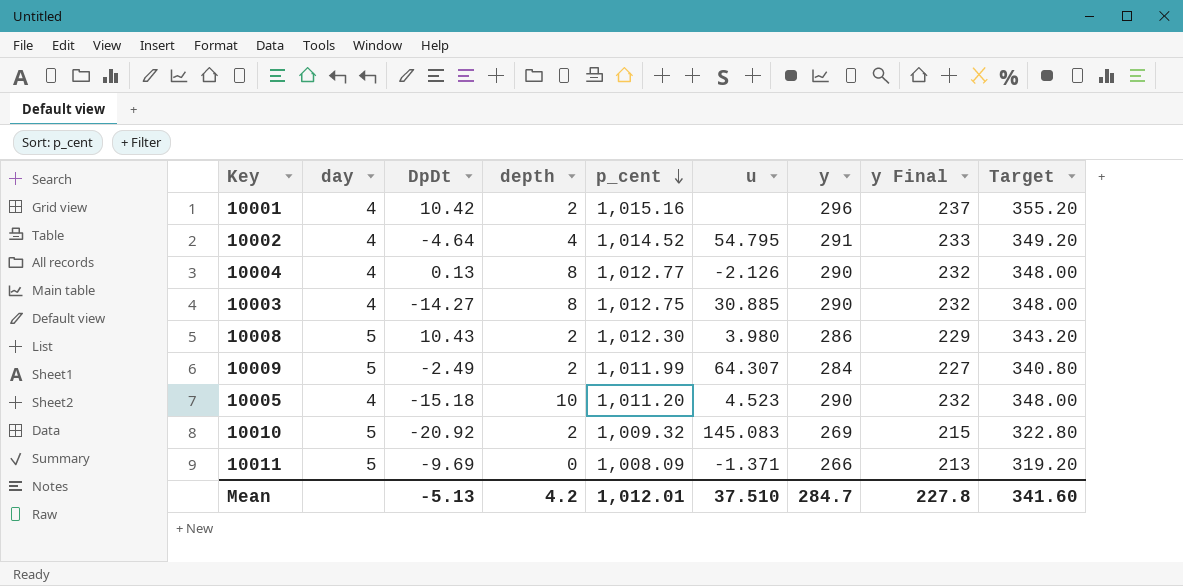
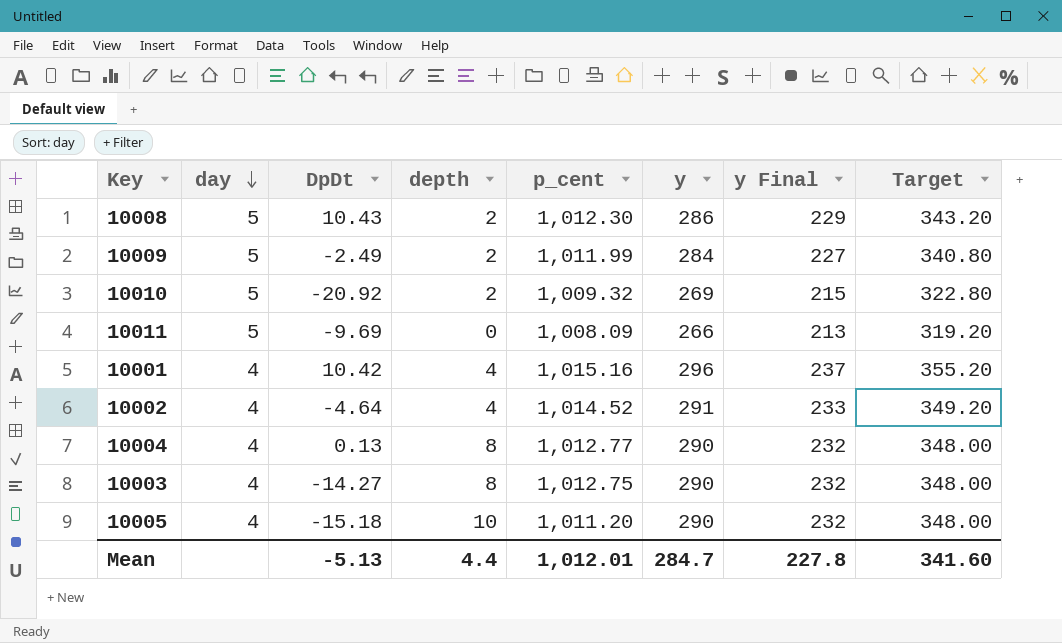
row order: p_cent descending -> day descending
column u | position: 6 -> none
10001 | depth: 2 -> 4
Mean | depth: 4.2 -> 4.4

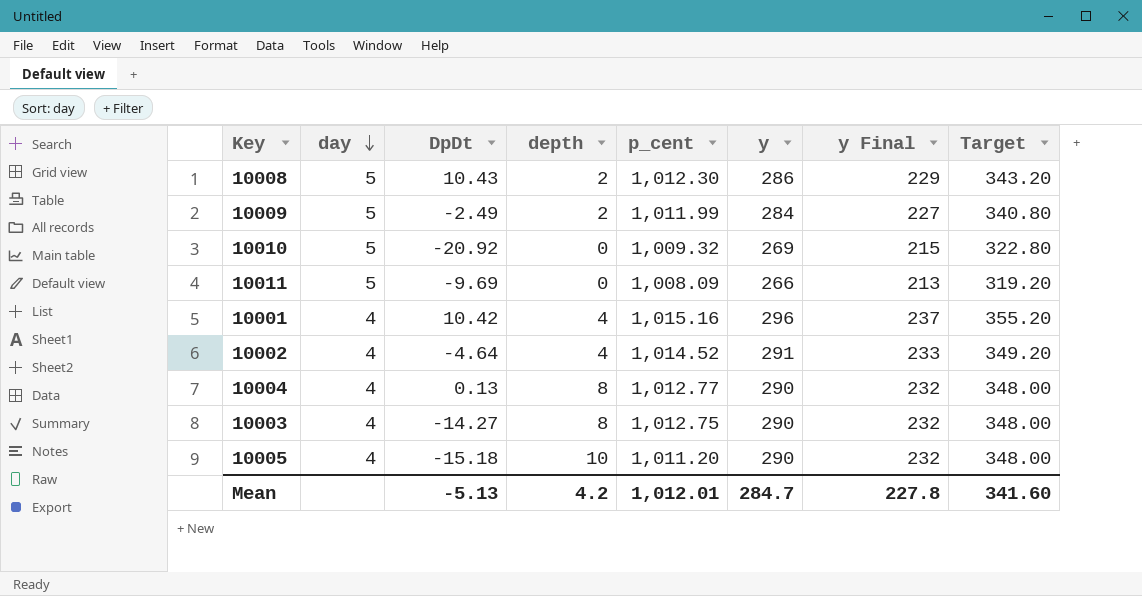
10010 | depth: 2 -> 0
Mean | depth: 4.4 -> 4.2

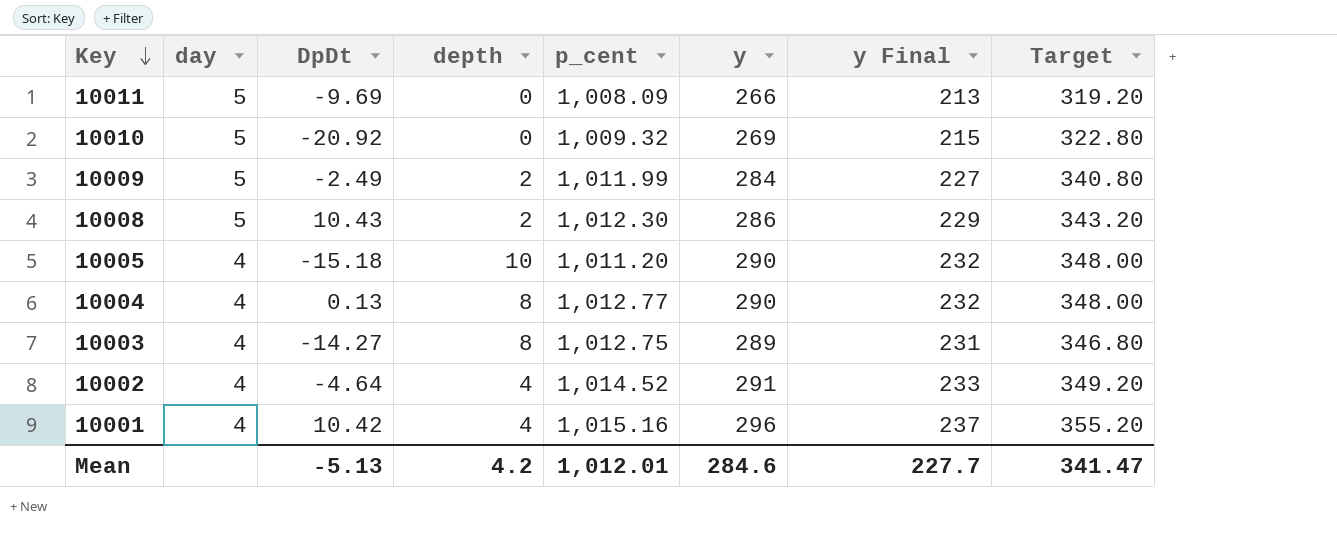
row order: day descending -> Key descending
10003 | y: 290 -> 289
10003 | y Final: 232 -> 231
10003 | Target: 348.00 -> 346.80
Mean | y: 284.7 -> 284.6
Mean | y Final: 227.8 -> 227.7
Mean | Target: 341.60 -> 341.47

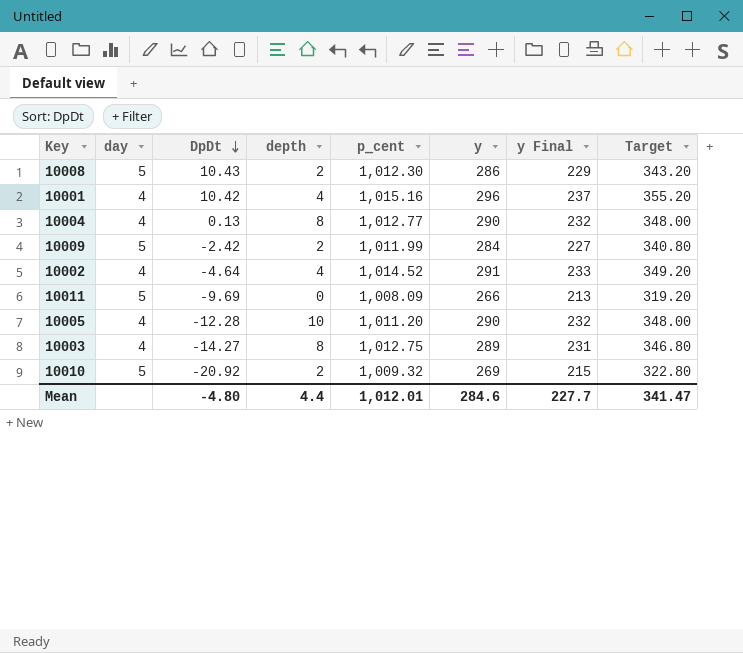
row order: Key descending -> DpDt descending
10009 | DpDt: -2.49 -> -2.42
10005 | DpDt: -15.18 -> -12.28
10010 | depth: 0 -> 2
Mean | DpDt: -5.13 -> -4.80
Mean | depth: 4.2 -> 4.4

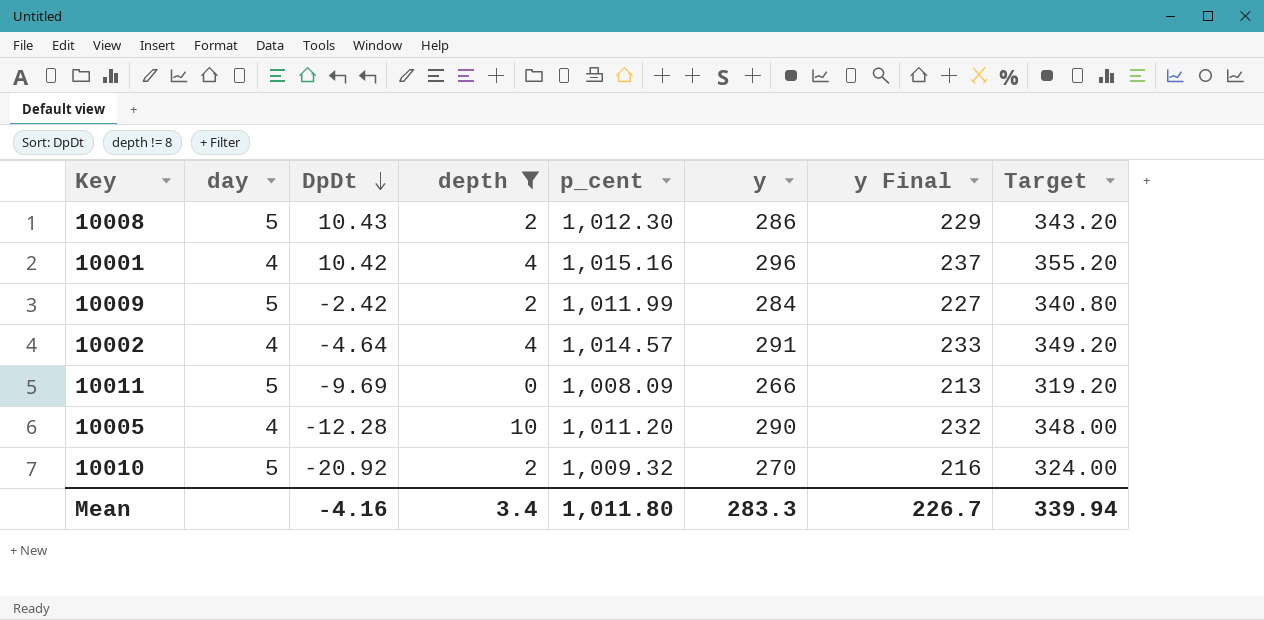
filter: none -> depth != 8
10002 | p_cent: 1,014.52 -> 1,014.57
10010 | y: 269 -> 270
10010 | y Final: 215 -> 216
10010 | Target: 322.80 -> 324.00
Mean | DpDt: -4.80 -> -4.16
Mean | depth: 4.4 -> 3.4
Mean | p_cent: 1,012.01 -> 1,011.80
Mean | y: 284.6 -> 283.3
Mean | y Final: 227.7 -> 226.7
Mean | Target: 341.47 -> 339.94

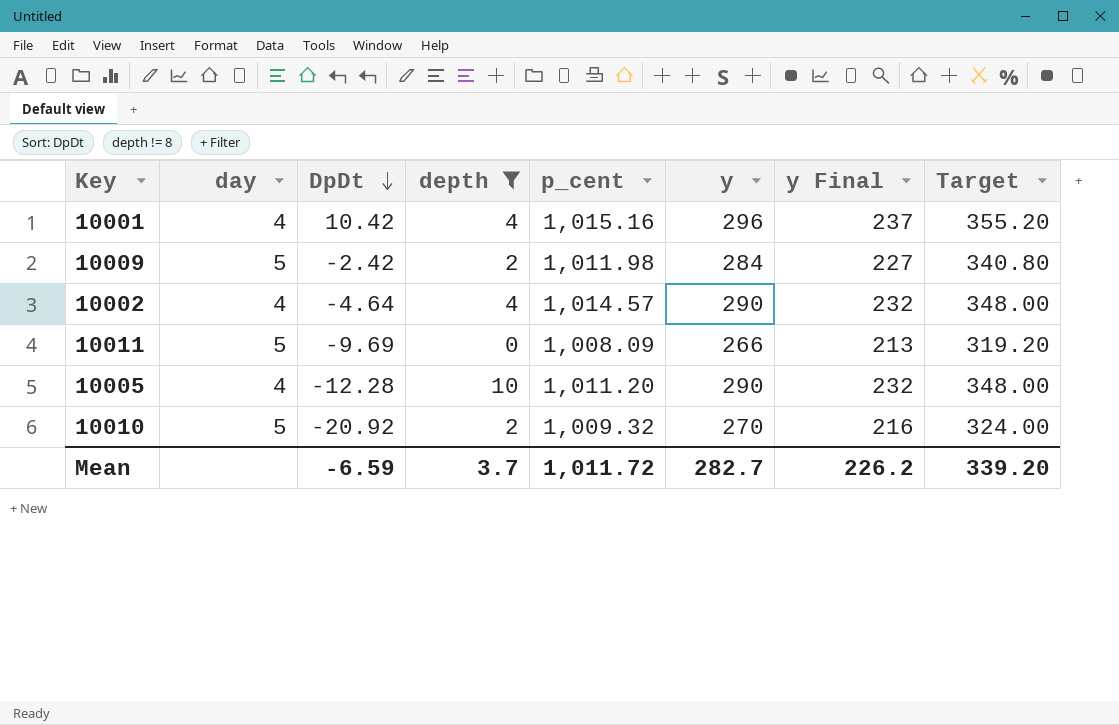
row 10008: 5 | 10.43 | 2 | 1,012.30 | 286 | 229 | 343.20 -> none
10009 | p_cent: 1,011.99 -> 1,011.98
10002 | y: 291 -> 290
10002 | y Final: 233 -> 232
10002 | Target: 349.20 -> 348.00
Mean | DpDt: -4.16 -> -6.59
Mean | depth: 3.4 -> 3.7
Mean | p_cent: 1,011.80 -> 1,011.72
Mean | y: 283.3 -> 282.7
Mean | y Final: 226.7 -> 226.2
Mean | Target: 339.94 -> 339.20

